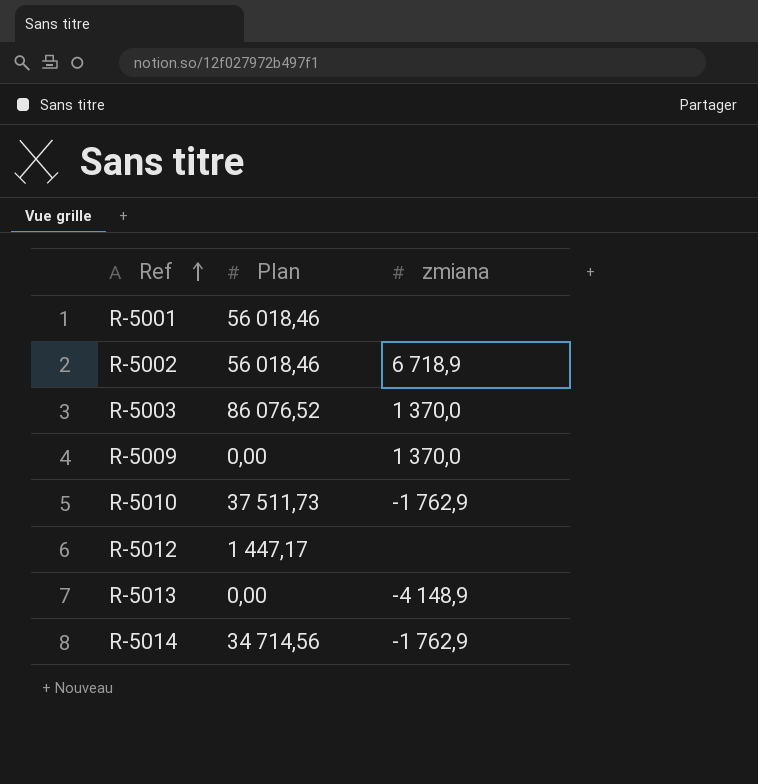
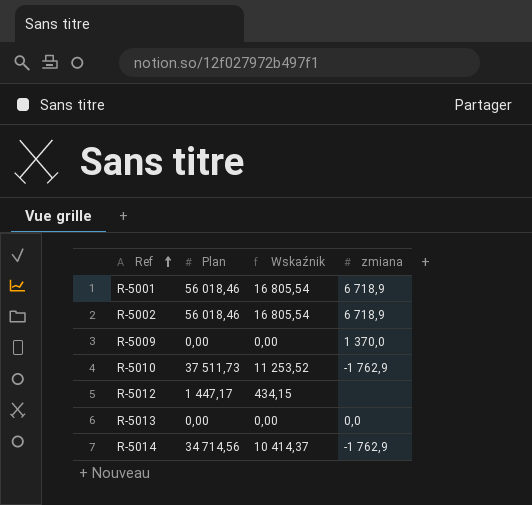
column Wskaźnik | formula: none -> [Plan] * 0,3
row R-5003: 86 076,52 | 1 370,0 -> none
R-5001 | zmiana: none -> 6 718,9
R-5013 | zmiana: -4 148,9 -> 0,0

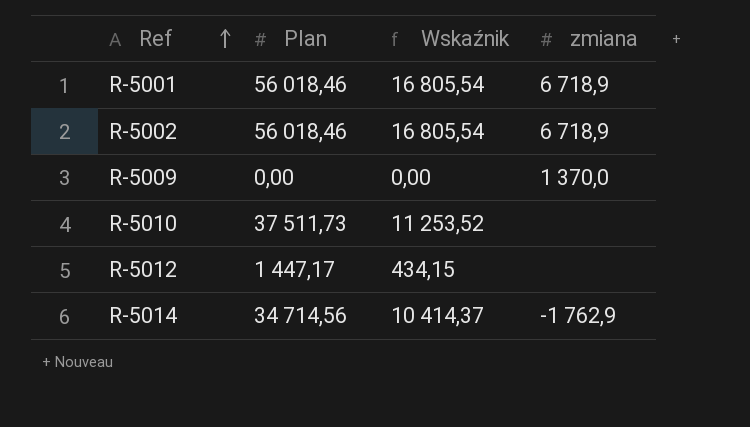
row R-5013: 0,00 | 0,00 | 0,0 -> none
R-5010 | zmiana: -1 762,9 -> none

